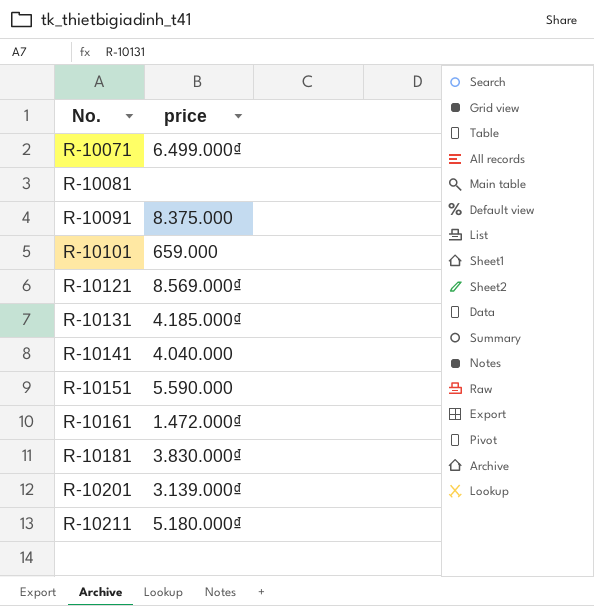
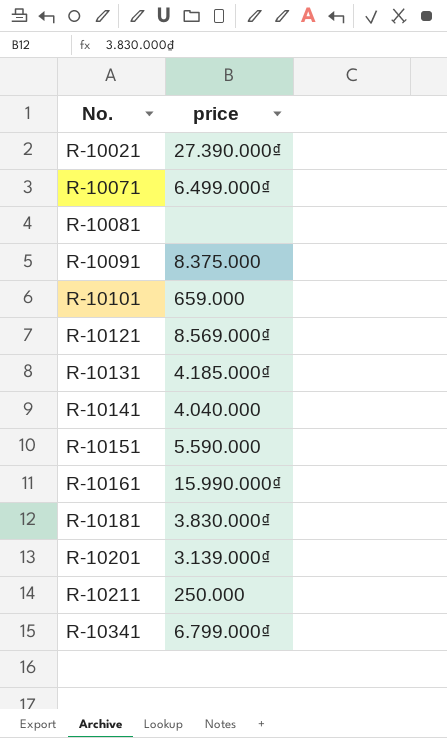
row R-10021: none -> 27.390.000₫
R-10161 | price: 1.472.000₫ -> 15.990.000₫
R-10211 | price: 5.180.000₫ -> 250.000
row R-10341: none -> 6.799.000₫

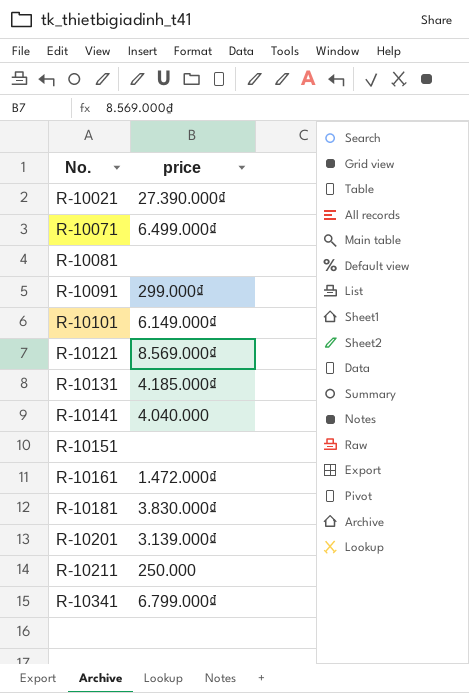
R-10091 | price: 8.375.000 -> 299.000₫
R-10101 | price: 659.000 -> 6.149.000₫
R-10151 | price: 5.590.000 -> none
R-10161 | price: 15.990.000₫ -> 1.472.000₫

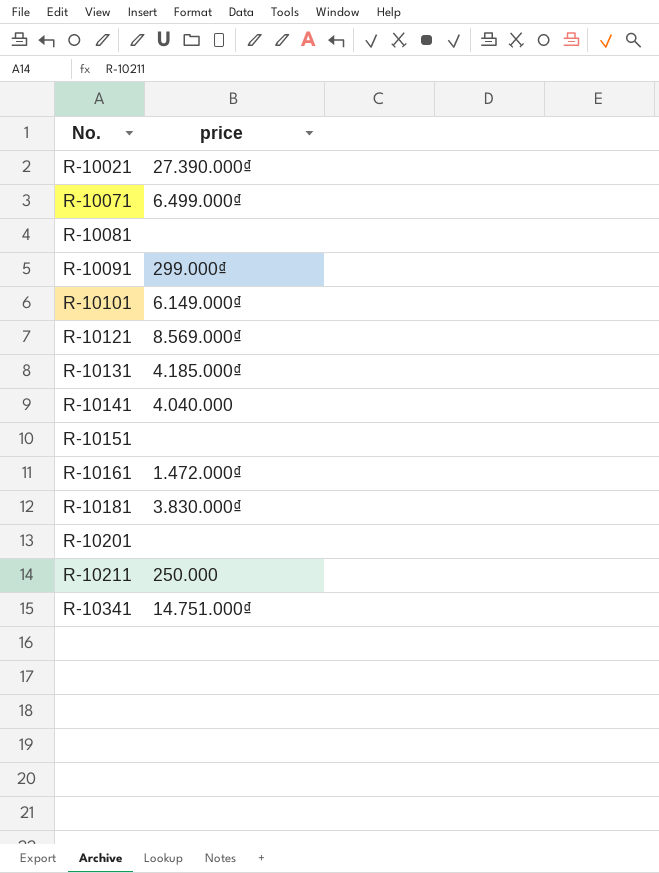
R-10201 | price: 3.139.000₫ -> none
R-10341 | price: 6.799.000₫ -> 14.751.000₫

